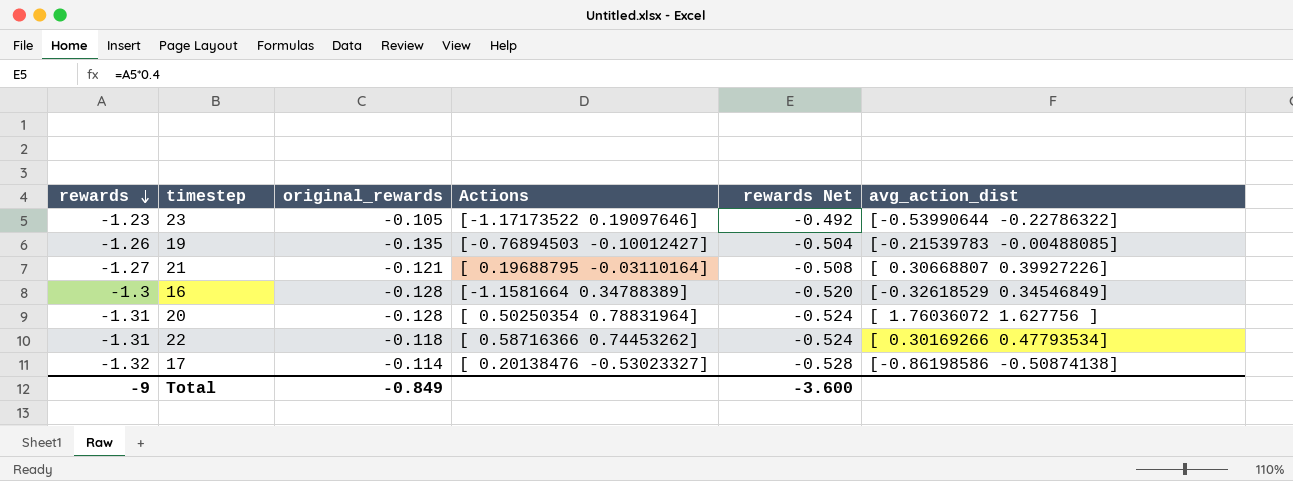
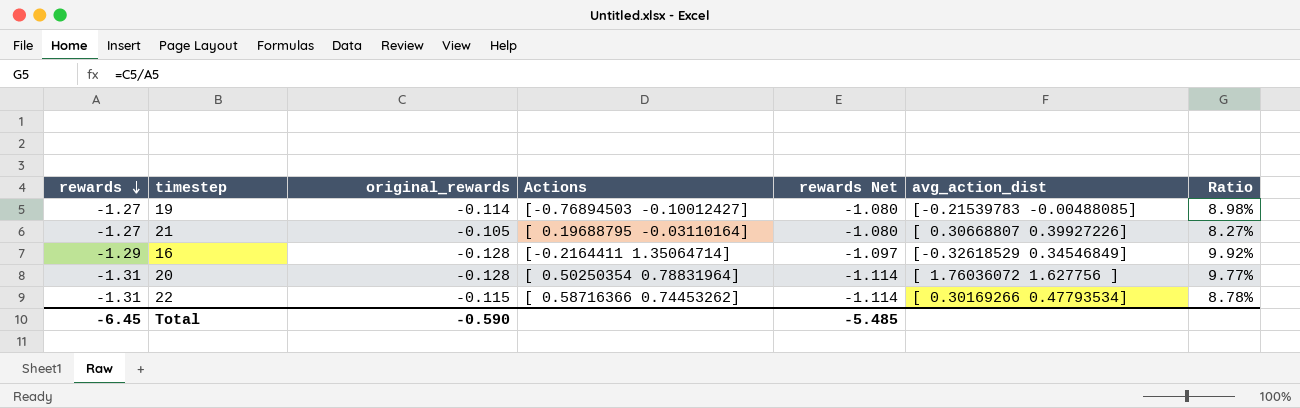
column rewards Net | formula: [rewards] * 0.4 -> [rewards] * 0.85
column Ratio | formula: none -> [original_rewards] / [rewards]
row 23: -1.23 | -0.105 | [-1.17173522 0.19097646] | -0.492 | [-0.53990644 -0.22786322] -> none
row 17: -1.32 | -0.114 | [ 0.20138476 -0.53023327] | -0.528 | [-0.86198586 -0.50874138] -> none
19 | rewards: -1.26 -> -1.27
19 | original_rewards: -0.135 -> -0.114
21 | original_rewards: -0.121 -> -0.105
16 | rewards: -1.3 -> -1.29
16 | Actions: [-1.1581664 0.34788389] -> [-0.2164411 1.35064714]
22 | original_rewards: -0.118 -> -0.115
Total | rewards: -9 -> -6.45
Total | original_rewards: -0.849 -> -0.590
Total | rewards Net: -3.600 -> -5.485

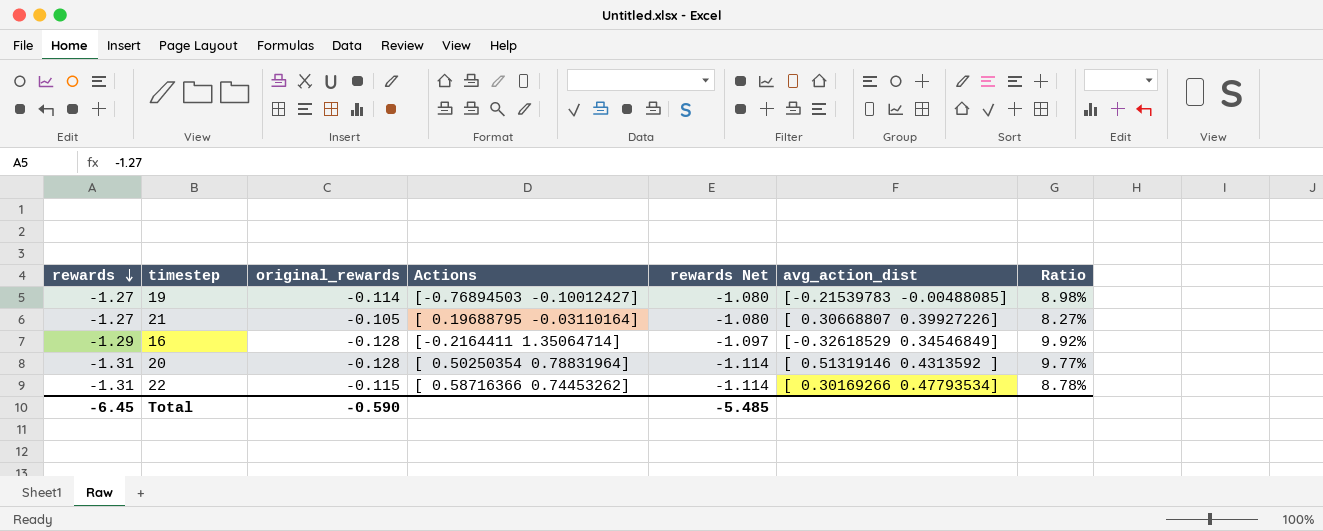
20 | avg_action_dist: [ 1.76036072 1.627756 ] -> [ 0.51319146 0.4313592 ]

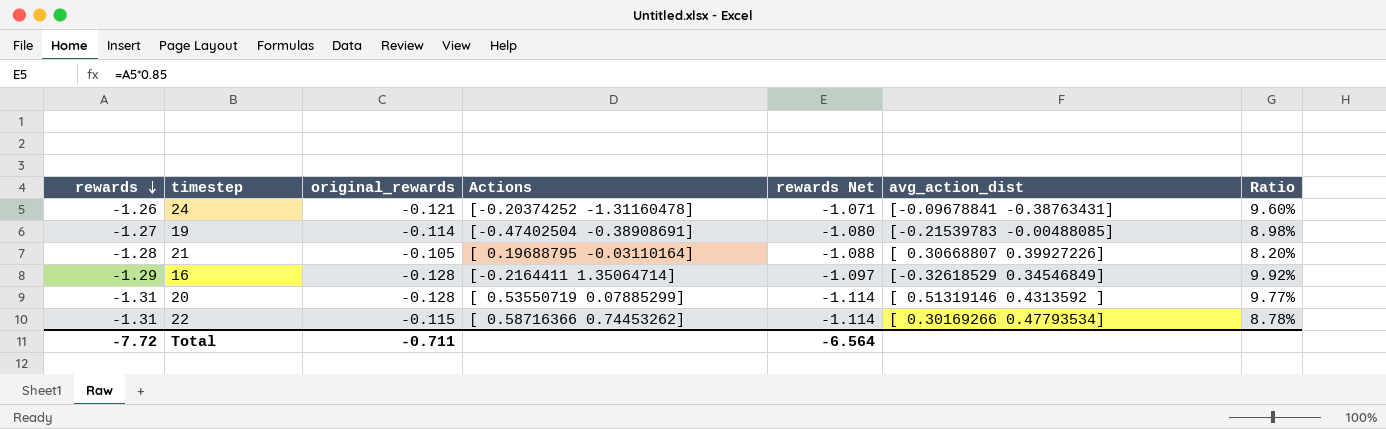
row 24: none -> -1.26 | -0.121 | [-0.20374252 -1.31160478] | -1.071 | [-0.09678841 -0.38763431] | 9.60%
19 | Actions: [-0.76894503 -0.10012427] -> [-0.47402504 -0.38908691]
21 | rewards: -1.27 -> -1.28
21 | rewards Net: -1.080 -> -1.088
21 | Ratio: 8.27% -> 8.20%
20 | Actions: [ 0.50250354 0.78831964] -> [ 0.53550719 0.07885299]
Total | rewards: -6.45 -> -7.72
Total | original_rewards: -0.590 -> -0.711
Total | rewards Net: -5.485 -> -6.564

